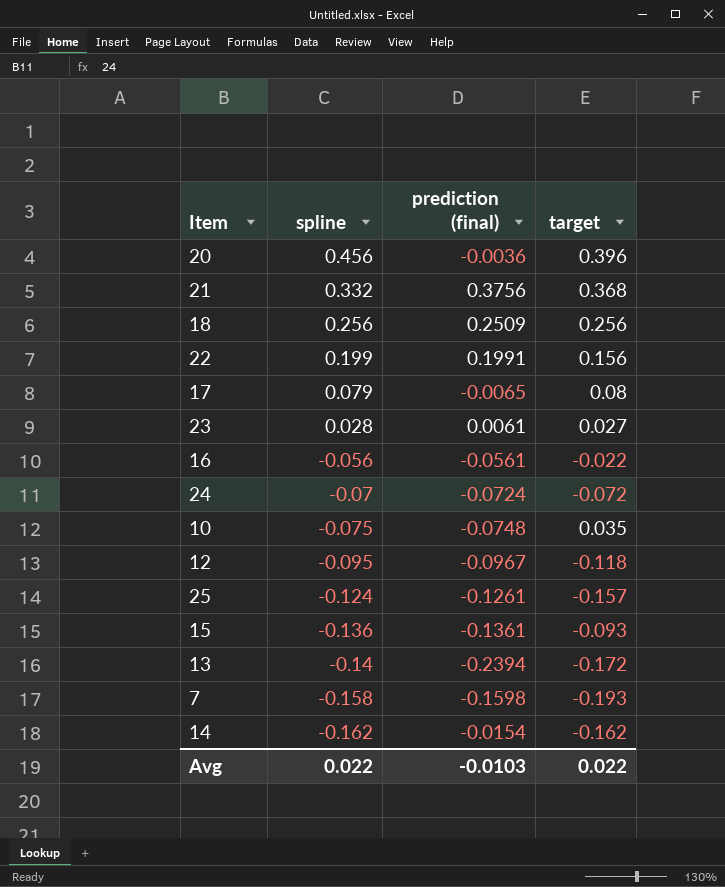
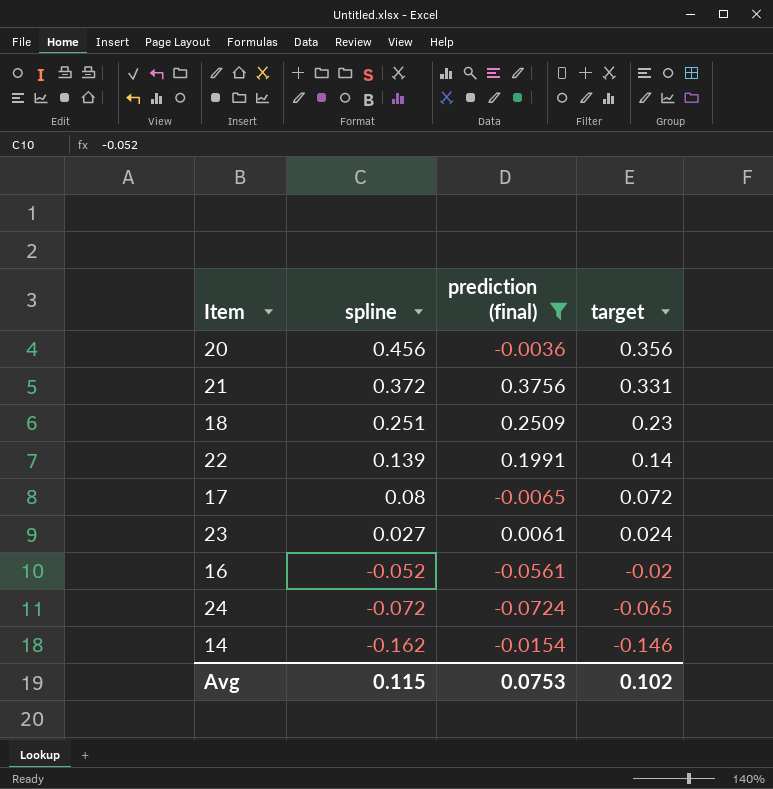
filter: none -> prediction (final) >= -0.0724
20 | target: 0.396 -> 0.356
21 | spline: 0.332 -> 0.372
21 | target: 0.368 -> 0.331
18 | spline: 0.256 -> 0.251
18 | target: 0.256 -> 0.23
22 | spline: 0.199 -> 0.139
22 | target: 0.156 -> 0.14
17 | spline: 0.079 -> 0.08
17 | target: 0.08 -> 0.072
23 | spline: 0.028 -> 0.027
23 | target: 0.027 -> 0.024
16 | spline: -0.056 -> -0.052
16 | target: -0.022 -> -0.02
24 | spline: -0.07 -> -0.072
24 | target: -0.072 -> -0.065
14 | target: -0.162 -> -0.146
Avg | spline: 0.022 -> 0.115
Avg | prediction (final): -0.0103 -> 0.0753
Avg | target: 0.022 -> 0.102

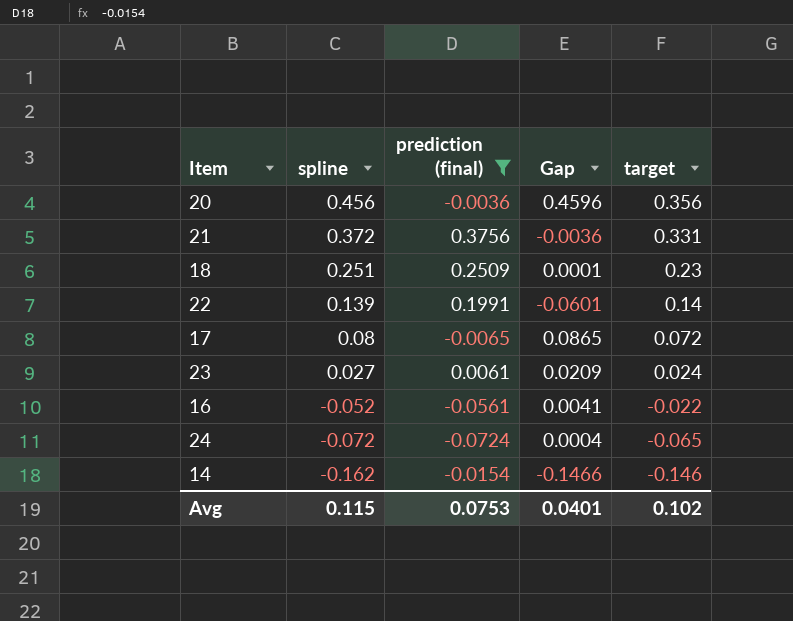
column Gap | formula: none -> [spline] - [prediction (final)]
16 | target: -0.02 -> -0.022

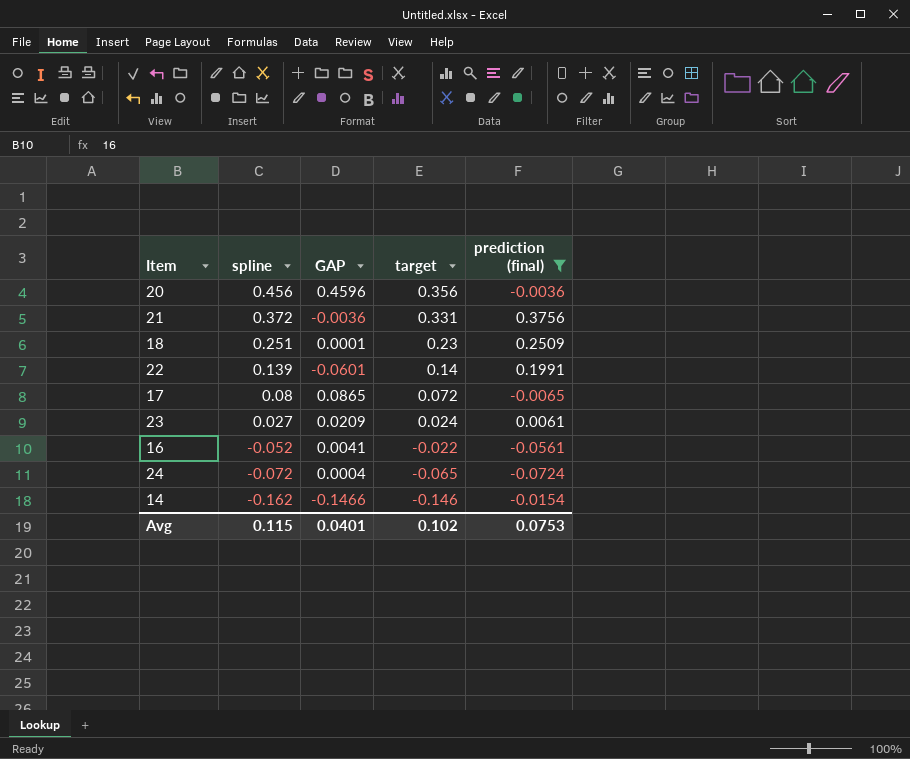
column name: Gap -> GAP
column prediction (final) | position: 3 -> 5

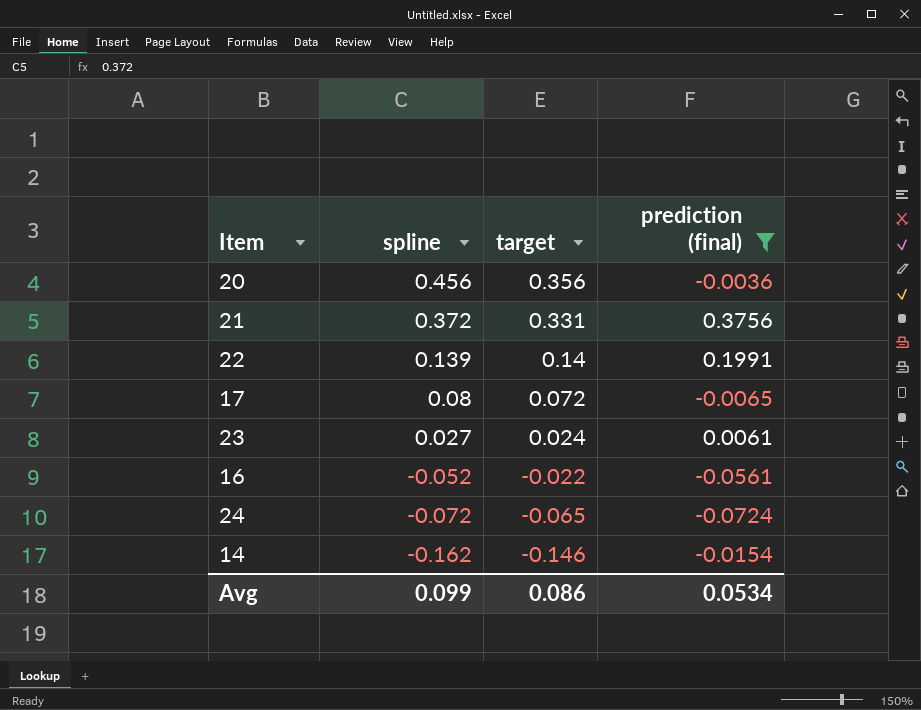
column GAP | formula: [spline] - [prediction (final)] -> none
row 18: 0.251 | 0.0001 | 0.23 | 0.2509 -> none
Avg | spline: 0.115 -> 0.099
Avg | target: 0.102 -> 0.086
Avg | prediction (final): 0.0753 -> 0.0534

